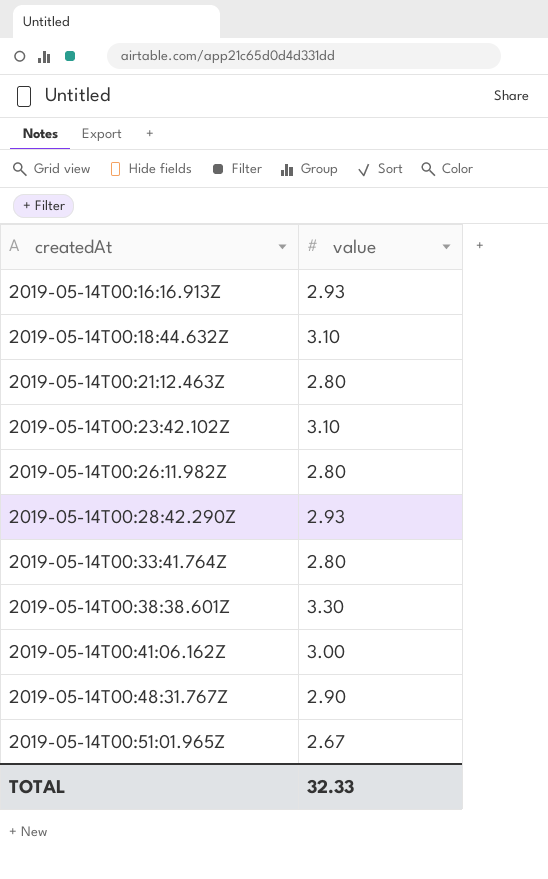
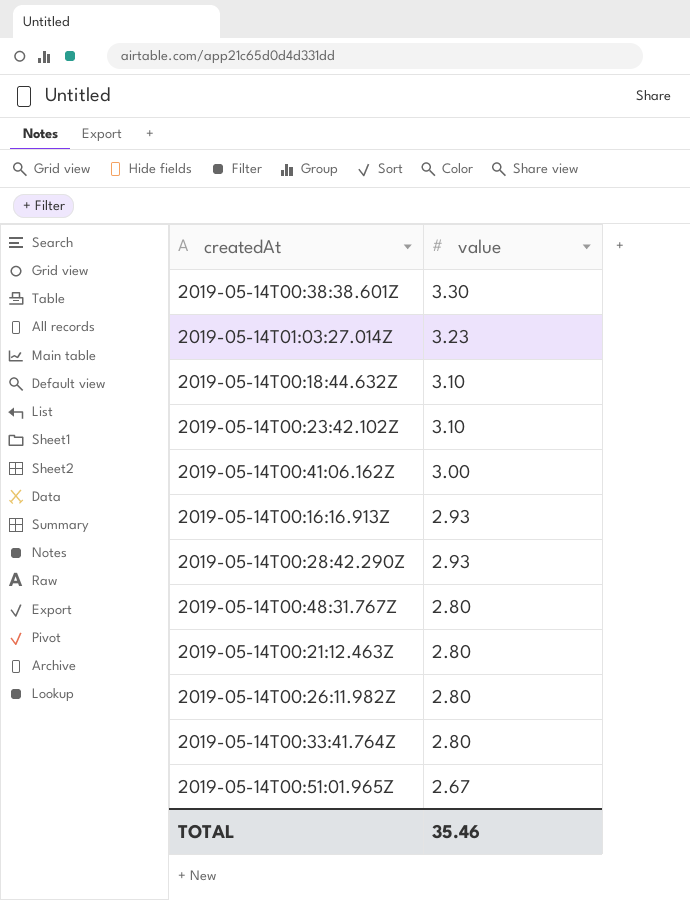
row order: createdAt ascending -> value descending
row 2019-05-14T01:03:27.014Z: none -> 3.23
2019-05-14T00:48:31.767Z | value: 2.90 -> 2.80
TOTAL | value: 32.33 -> 35.46

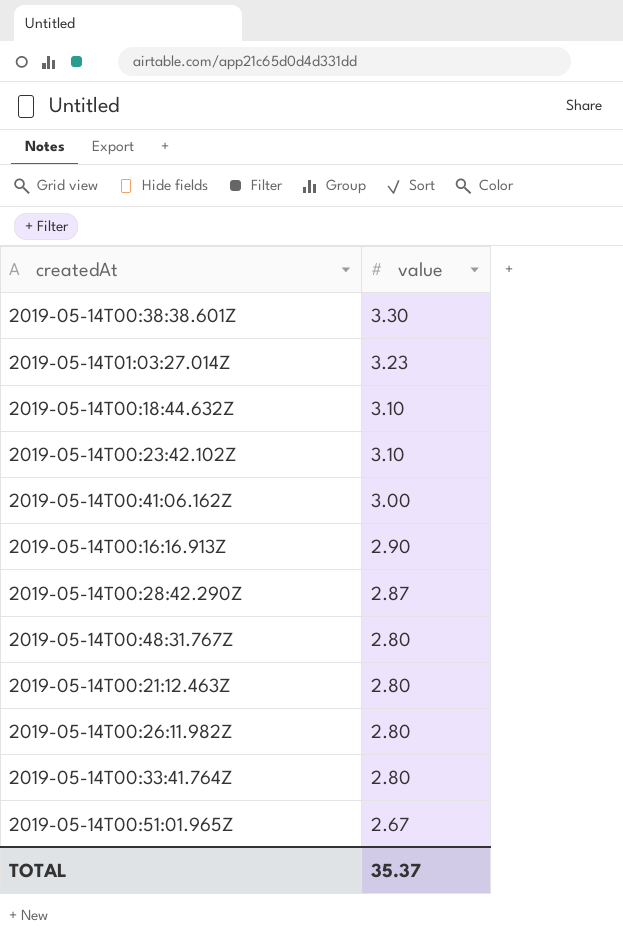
2019-05-14T00:16:16.913Z | value: 2.93 -> 2.90
2019-05-14T00:28:42.290Z | value: 2.93 -> 2.87
TOTAL | value: 35.46 -> 35.37

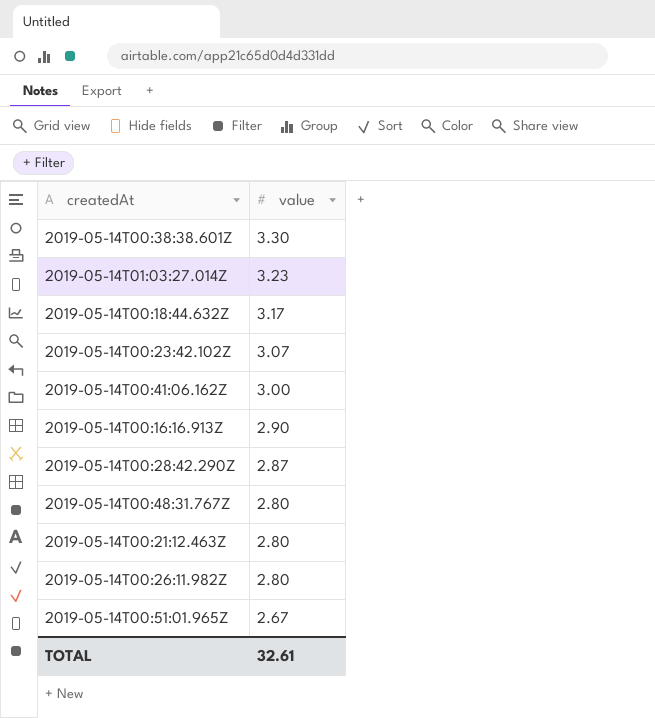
row 2019-05-14T00:33:41.764Z: 2.80 -> none
2019-05-14T00:18:44.632Z | value: 3.10 -> 3.17
2019-05-14T00:23:42.102Z | value: 3.10 -> 3.07
TOTAL | value: 35.37 -> 32.61

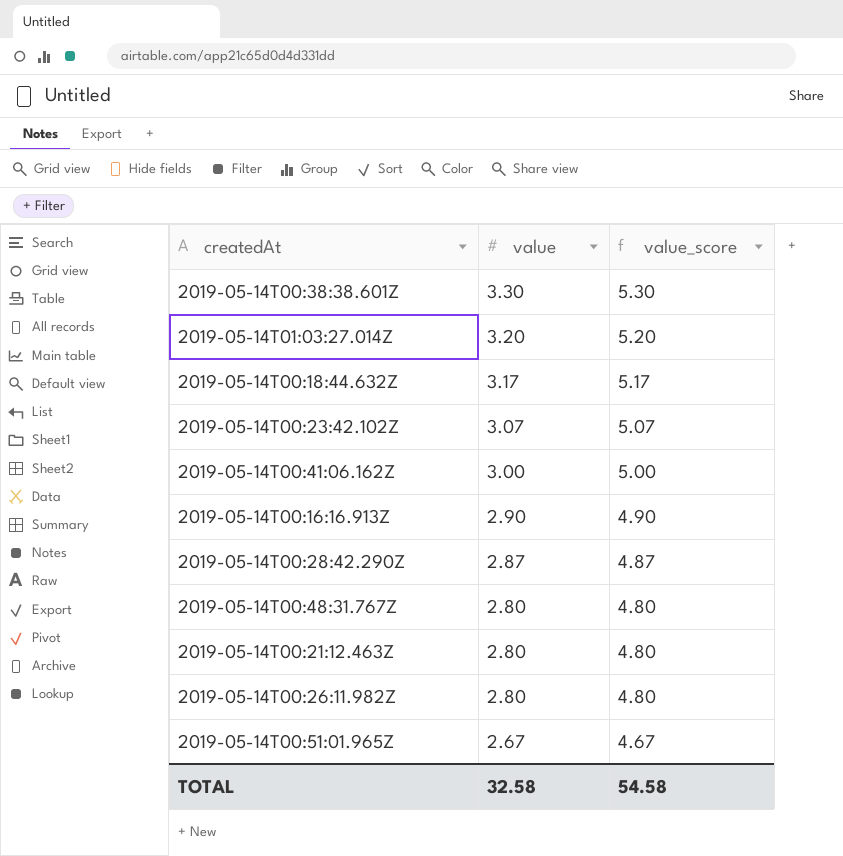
column value_score | formula: none -> [value] + 2
2019-05-14T01:03:27.014Z | value: 3.23 -> 3.20
TOTAL | value: 32.61 -> 32.58

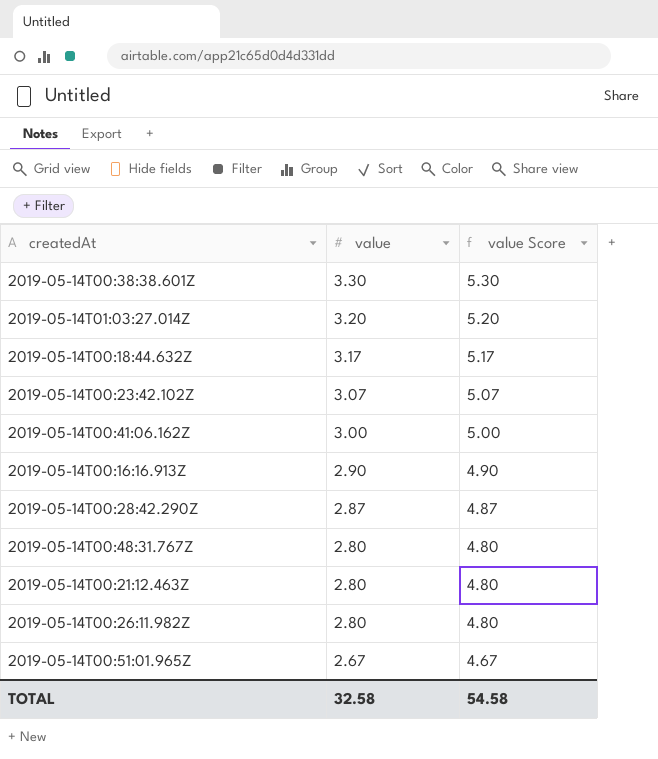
column name: value_score -> value Score

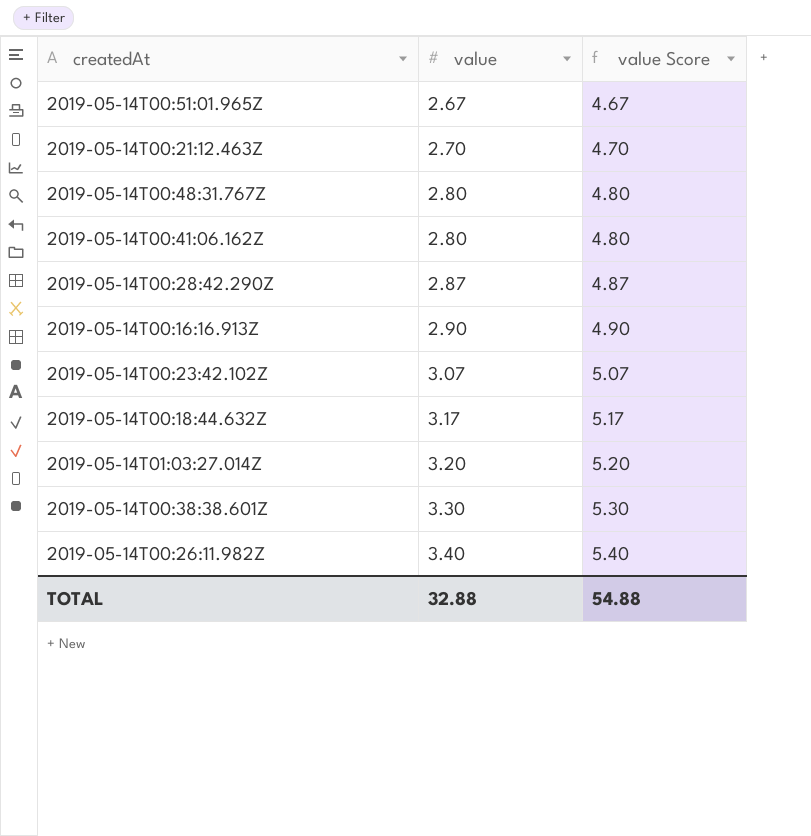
row order: value descending -> value ascending
2019-05-14T00:21:12.463Z | value: 2.80 -> 2.70
2019-05-14T00:21:12.463Z | value Score: 4.80 -> 4.70
2019-05-14T00:41:06.162Z | value: 3.00 -> 2.80
2019-05-14T00:41:06.162Z | value Score: 5.00 -> 4.80
2019-05-14T00:26:11.982Z | value: 2.80 -> 3.40
2019-05-14T00:26:11.982Z | value Score: 4.80 -> 5.40
TOTAL | value: 32.58 -> 32.88
TOTAL | value Score: 54.58 -> 54.88

